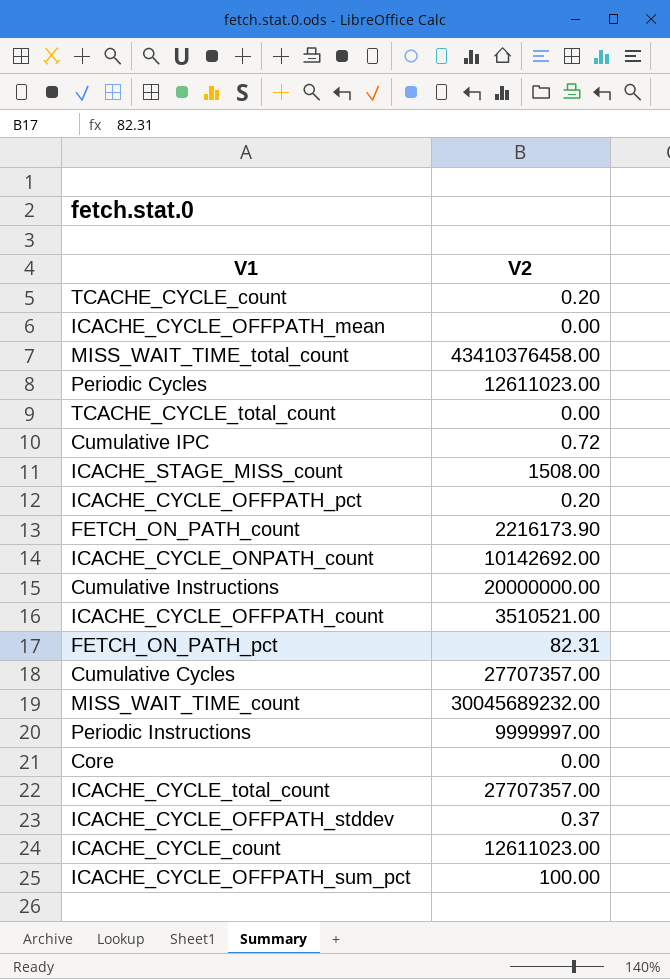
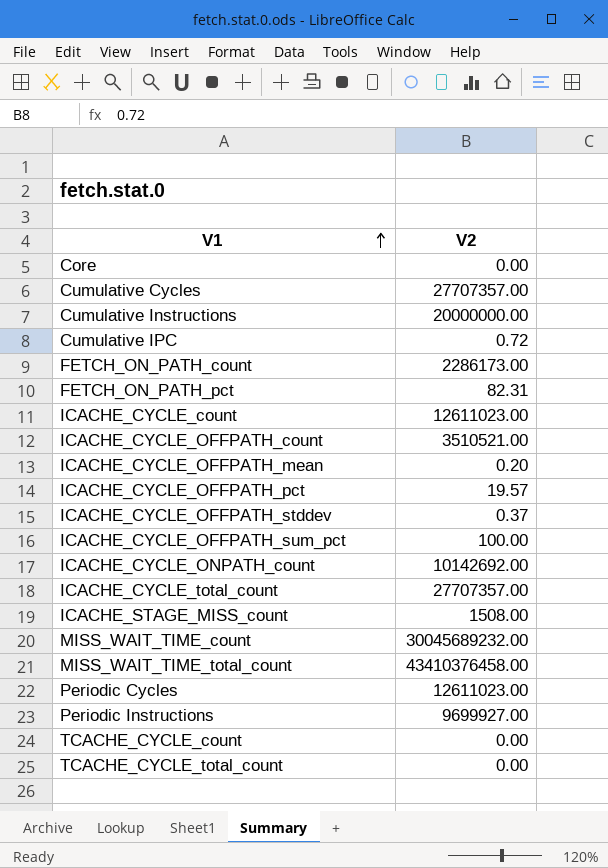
row order: none -> V1 ascending
FETCH_ON_PATH_count | V2: 2216173.90 -> 2286173.00
ICACHE_CYCLE_OFFPATH_mean | V2: 0.00 -> 0.20
ICACHE_CYCLE_OFFPATH_pct | V2: 0.20 -> 19.57
Periodic Instructions | V2: 9999997.00 -> 9699927.00
TCACHE_CYCLE_count | V2: 0.20 -> 0.00

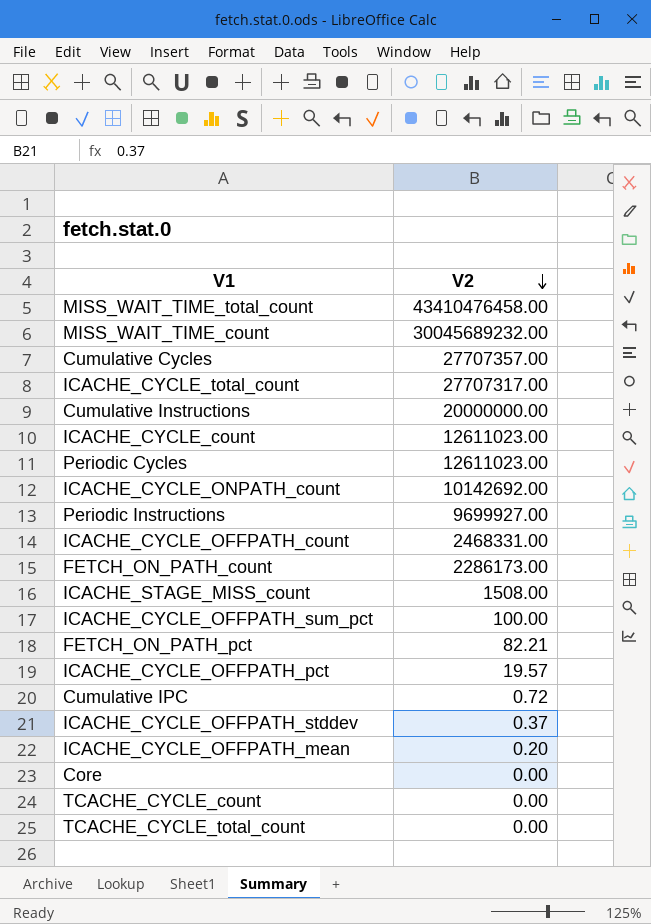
row order: V1 ascending -> V2 descending
MISS_WAIT_TIME_total_count | V2: 43410376458.00 -> 43410476458.00
ICACHE_CYCLE_total_count | V2: 27707357.00 -> 27707317.00
ICACHE_CYCLE_OFFPATH_count | V2: 3510521.00 -> 2468331.00
FETCH_ON_PATH_pct | V2: 82.31 -> 82.21

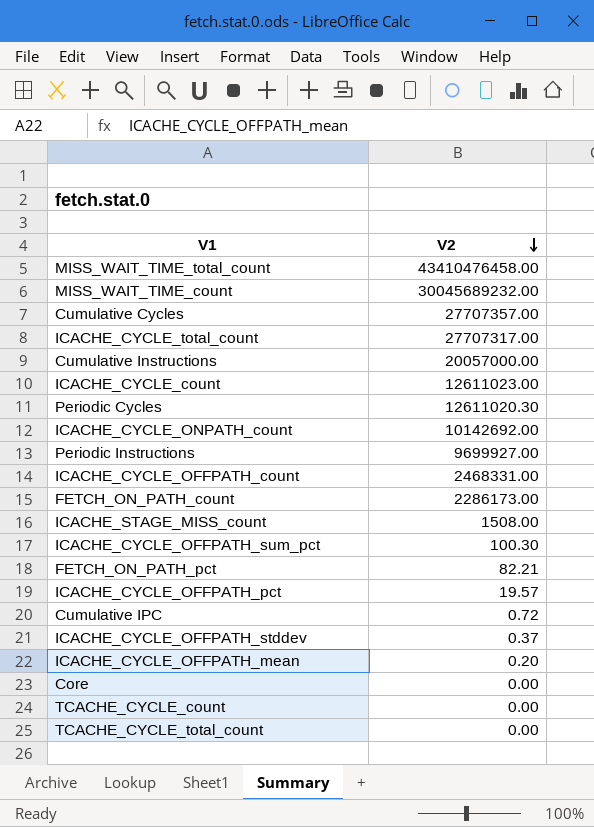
Cumulative Instructions | V2: 20000000.00 -> 20057000.00
Periodic Cycles | V2: 12611023.00 -> 12611020.30
ICACHE_CYCLE_OFFPATH_sum_pct | V2: 100.00 -> 100.30

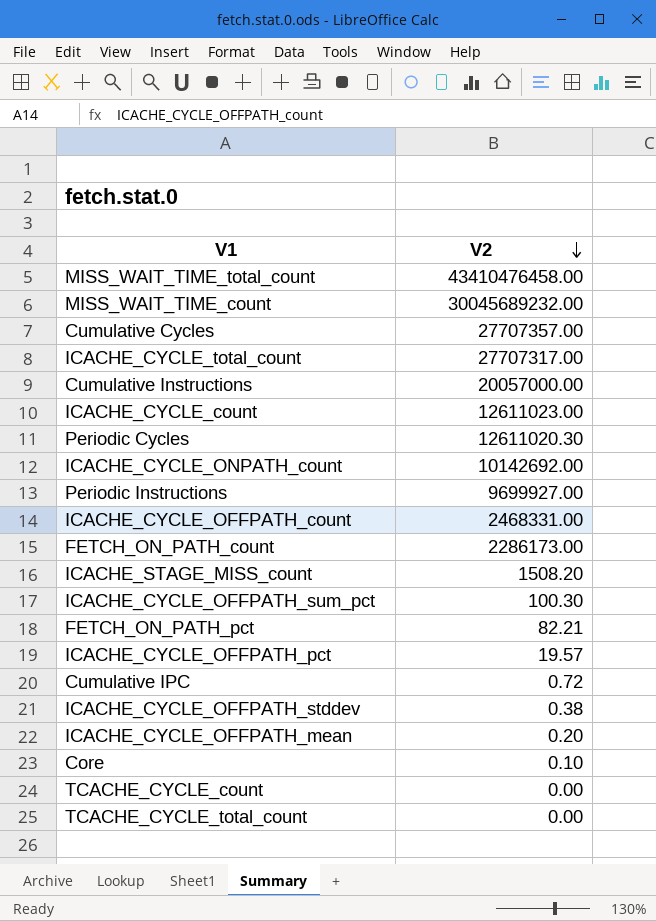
ICACHE_STAGE_MISS_count | V2: 1508.00 -> 1508.20
ICACHE_CYCLE_OFFPATH_stddev | V2: 0.37 -> 0.38
Core | V2: 0.00 -> 0.10

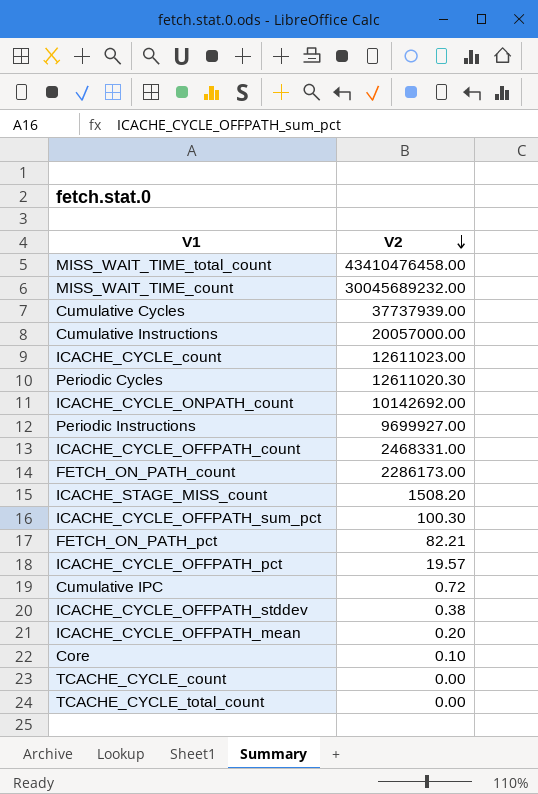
row ICACHE_CYCLE_total_count: 27707317.00 -> none
Cumulative Cycles | V2: 27707357.00 -> 37737939.00

